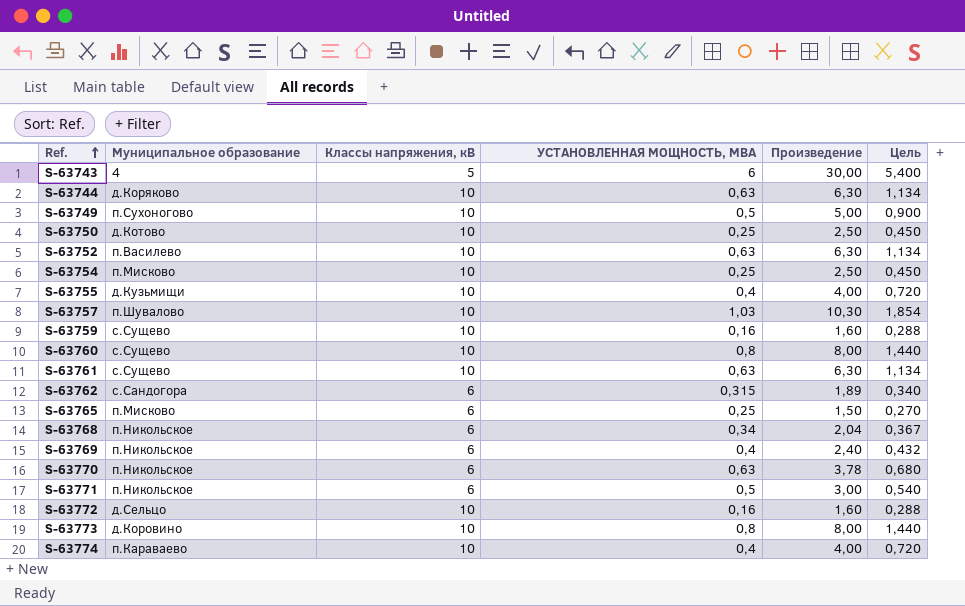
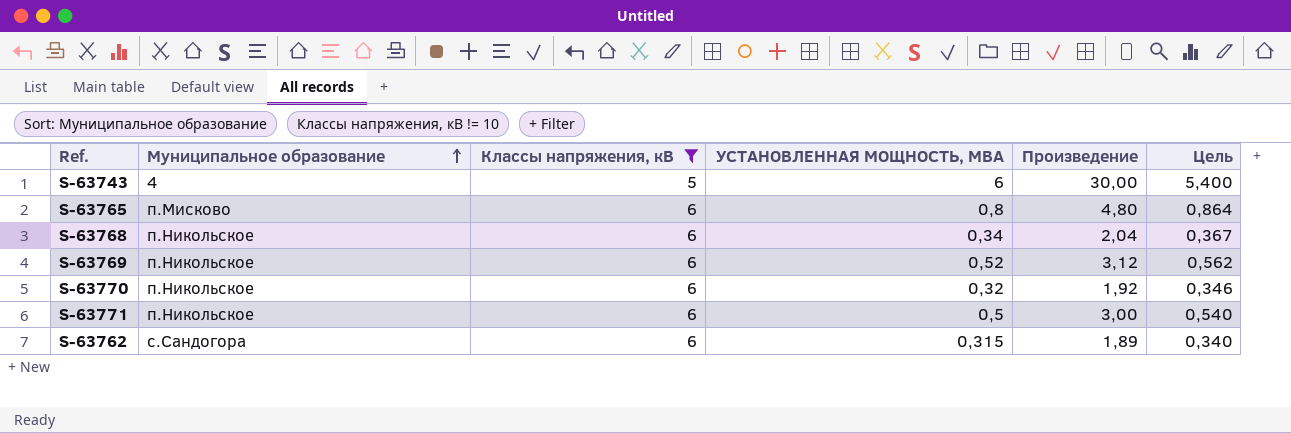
filter: none -> Классы напряжения, кВ != 10
row order: Ref. ascending -> Муниципальное образование ascending
S-63765 | УСТАНОВЛЕННАЯ МОЩНОСТЬ, МВА: 0,25 -> 0,8
S-63765 | Произведение: 1,50 -> 4,80
S-63765 | Цель: 0,270 -> 0,864
S-63769 | УСТАНОВЛЕННАЯ МОЩНОСТЬ, МВА: 0,4 -> 0,52
S-63769 | Произведение: 2,40 -> 3,12
S-63769 | Цель: 0,432 -> 0,562
S-63770 | УСТАНОВЛЕННАЯ МОЩНОСТЬ, МВА: 0,63 -> 0,32
S-63770 | Произведение: 3,78 -> 1,92
S-63770 | Цель: 0,680 -> 0,346

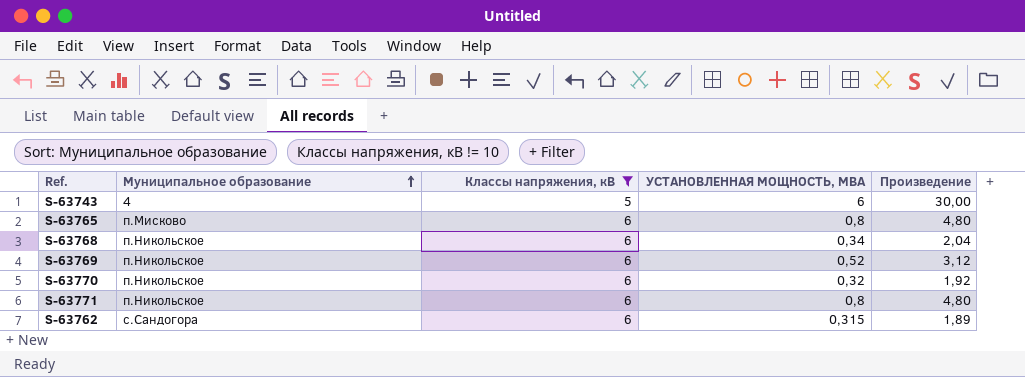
column Цель | formula: [Произведение] * 0,18 -> none
S-63771 | УСТАНОВЛЕННАЯ МОЩНОСТЬ, МВА: 0,5 -> 0,8
S-63771 | Произведение: 3,00 -> 4,80

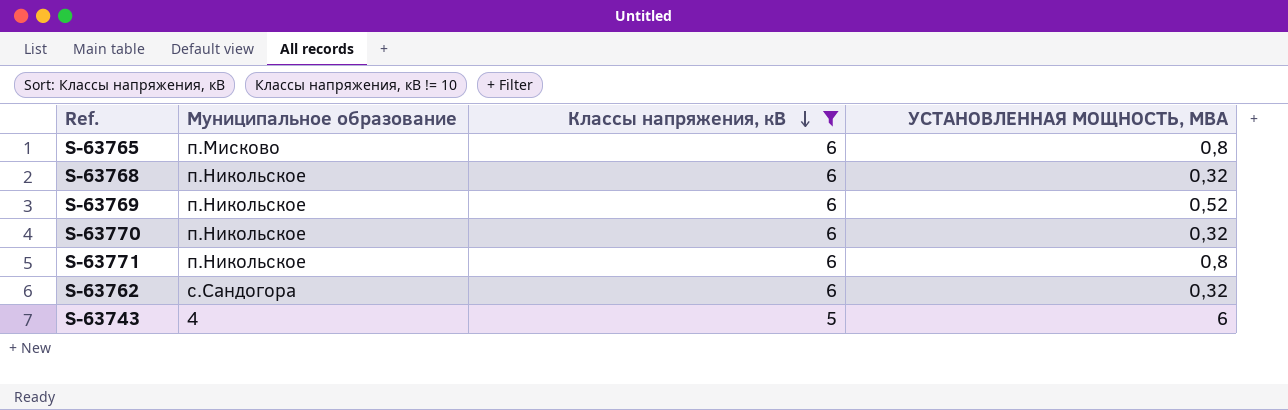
row order: Муниципальное образование ascending -> Классы напряжения, кВ descending
column Произведение | formula: [Классы напряжения, кВ] * [УСТАНОВЛЕННАЯ МОЩНОСТЬ, МВА] -> none
S-63768 | УСТАНОВЛЕННАЯ МОЩНОСТЬ, МВА: 0,34 -> 0,32
S-63762 | УСТАНОВЛЕННАЯ МОЩНОСТЬ, МВА: 0,315 -> 0,32

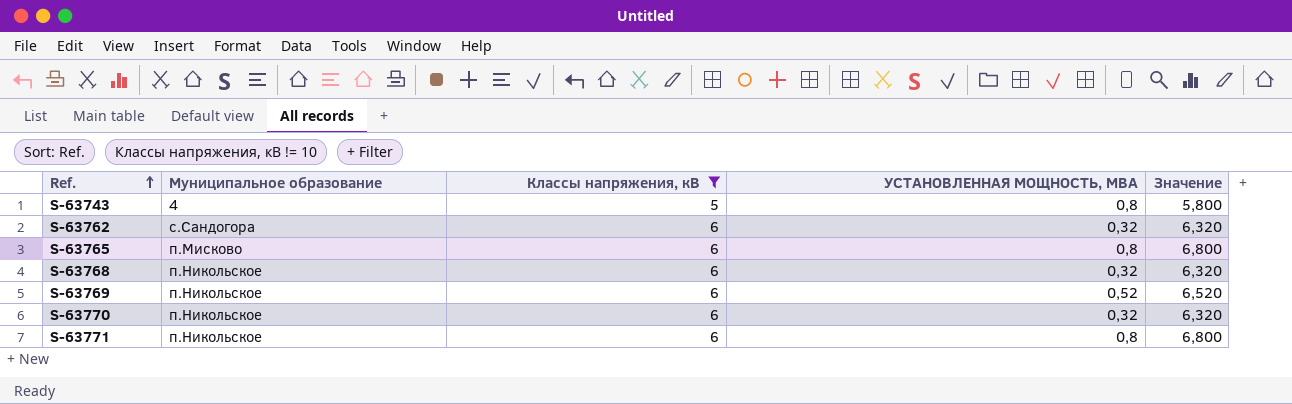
row order: Классы напряжения, кВ descending -> Ref. ascending
column Значение | formula: none -> [Классы напряжения, кВ] + [УСТАНОВЛЕННАЯ МОЩНОСТЬ, МВА]
S-63743 | УСТАНОВЛЕННАЯ МОЩНОСТЬ, МВА: 6 -> 0,8

